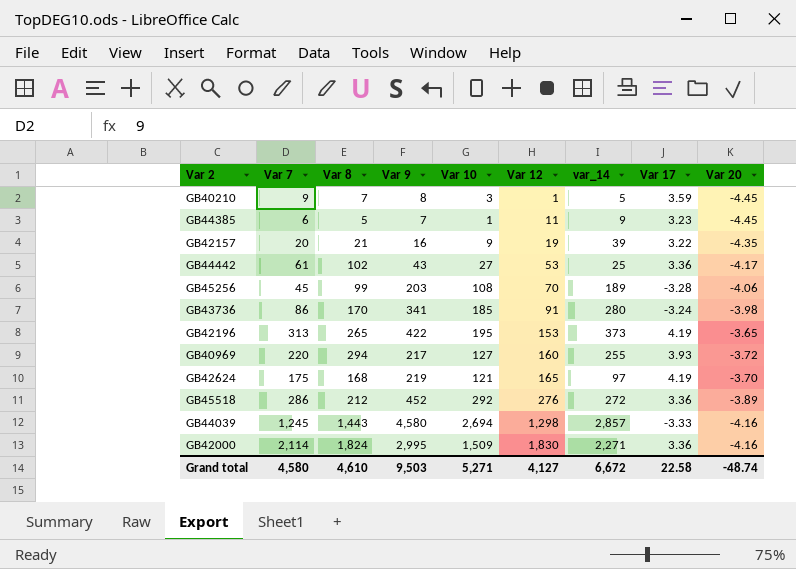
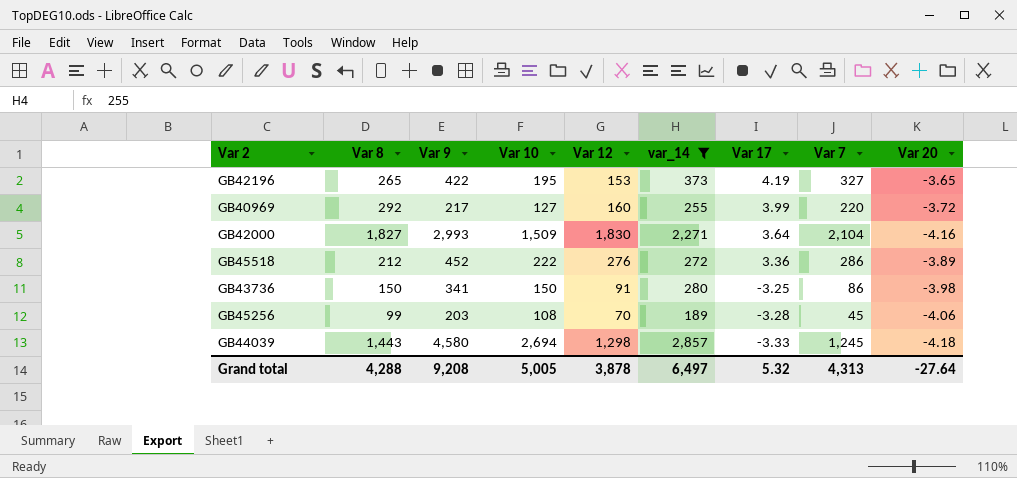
filter: none -> var_14 >= 189
row order: Var 12 ascending -> Var 17 descending
column Var 7 | position: 2 -> 8
GB42196 | Var 7: 313 -> 327
GB40969 | Var 8: 294 -> 292
GB40969 | Var 17: 3.93 -> 3.99
GB42000 | Var 8: 1,824 -> 1,827
GB42000 | Var 9: 2,995 -> 2,993
GB42000 | Var 17: 3.36 -> 3.64
GB42000 | Var 7: 2,114 -> 2,104
GB45518 | Var 10: 292 -> 222
GB43736 | Var 8: 170 -> 150
GB43736 | Var 10: 185 -> 150
GB43736 | Var 17: -3.24 -> -3.25
GB44039 | Var 20: -4.16 -> -4.18
Grand total | Var 8: 4,610 -> 4,288
Grand total | Var 9: 9,503 -> 9,208
Grand total | Var 10: 5,271 -> 5,005
Grand total | Var 12: 4,127 -> 3,878
Grand total | var_14: 6,672 -> 6,497
Grand total | Var 17: 22.58 -> 5.32
Grand total | Var 7: 4,580 -> 4,313
Grand total | Var 20: -48.74 -> -27.64

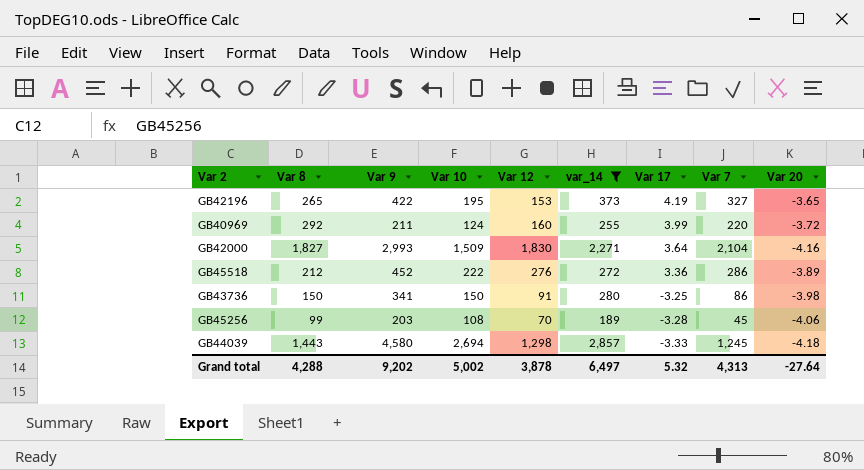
GB40969 | Var 9: 217 -> 211
GB40969 | Var 10: 127 -> 124
Grand total | Var 9: 9,208 -> 9,202
Grand total | Var 10: 5,005 -> 5,002

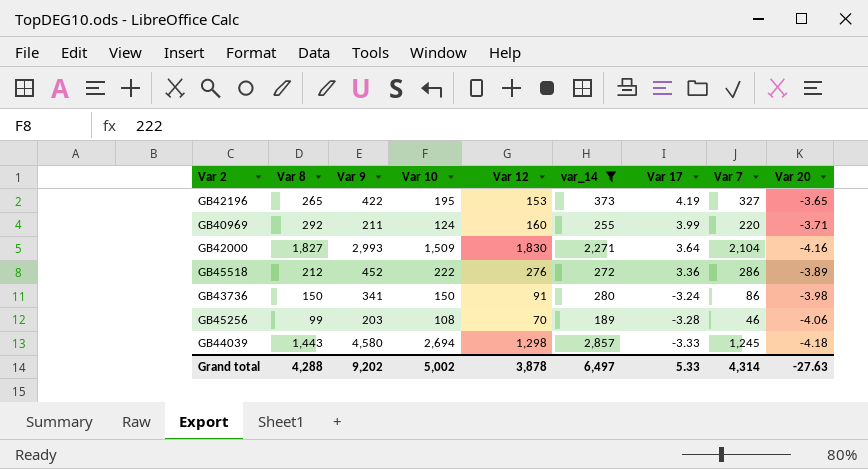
GB40969 | Var 20: -3.72 -> -3.71
GB43736 | Var 17: -3.25 -> -3.24
GB45256 | Var 7: 45 -> 46
Grand total | Var 17: 5.32 -> 5.33
Grand total | Var 7: 4,313 -> 4,314
Grand total | Var 20: -27.64 -> -27.63

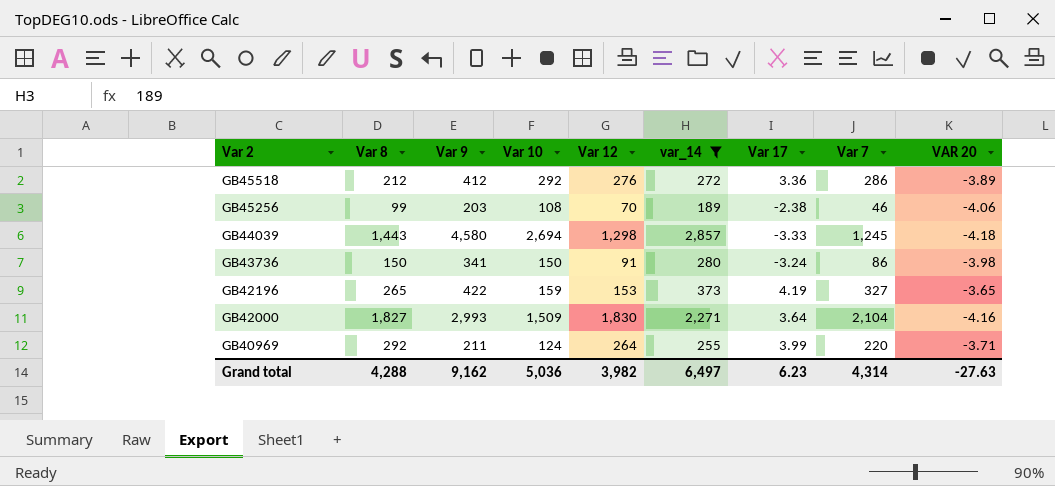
row order: Var 17 descending -> Var 2 descending
column name: Var 20 -> VAR 20
GB45518 | Var 9: 452 -> 412
GB45518 | Var 10: 222 -> 292
GB45256 | Var 17: -3.28 -> -2.38
GB42196 | Var 10: 195 -> 159
GB40969 | Var 12: 160 -> 264
Grand total | Var 9: 9,202 -> 9,162
Grand total | Var 10: 5,002 -> 5,036
Grand total | Var 12: 3,878 -> 3,982
Grand total | Var 17: 5.33 -> 6.23

